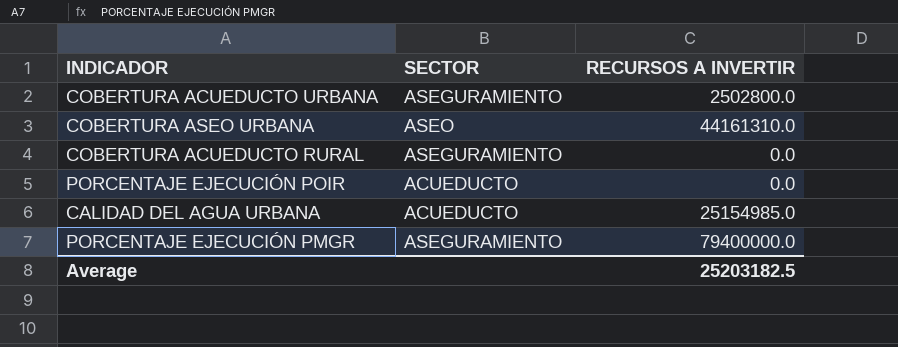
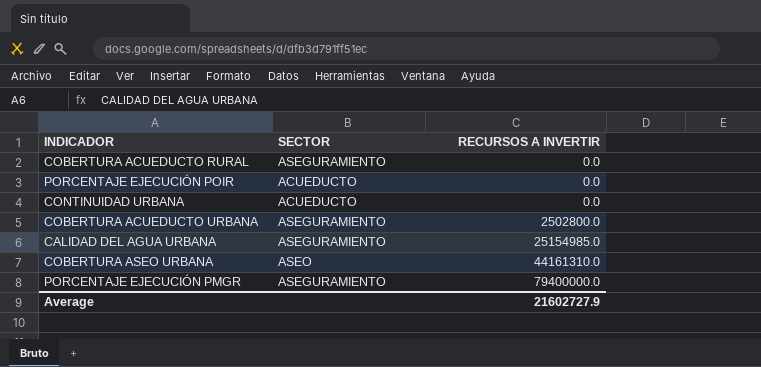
row order: none -> RECURSOS A INVERTIR ascending
row CONTINUIDAD URBANA: none -> ACUEDUCTO | 0.0
CALIDAD DEL AGUA URBANA | SECTOR: ACUEDUCTO -> ASEGURAMIENTO
Average | RECURSOS A INVERTIR: 25203182.5 -> 21602727.9

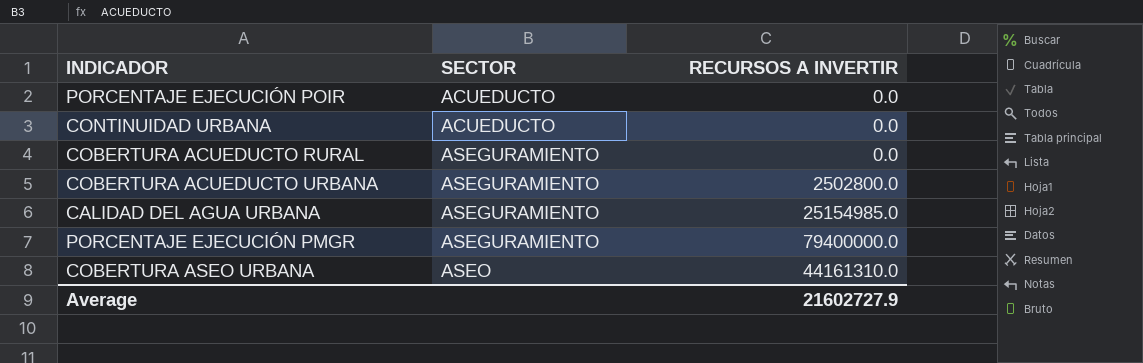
row order: RECURSOS A INVERTIR ascending -> SECTOR ascending

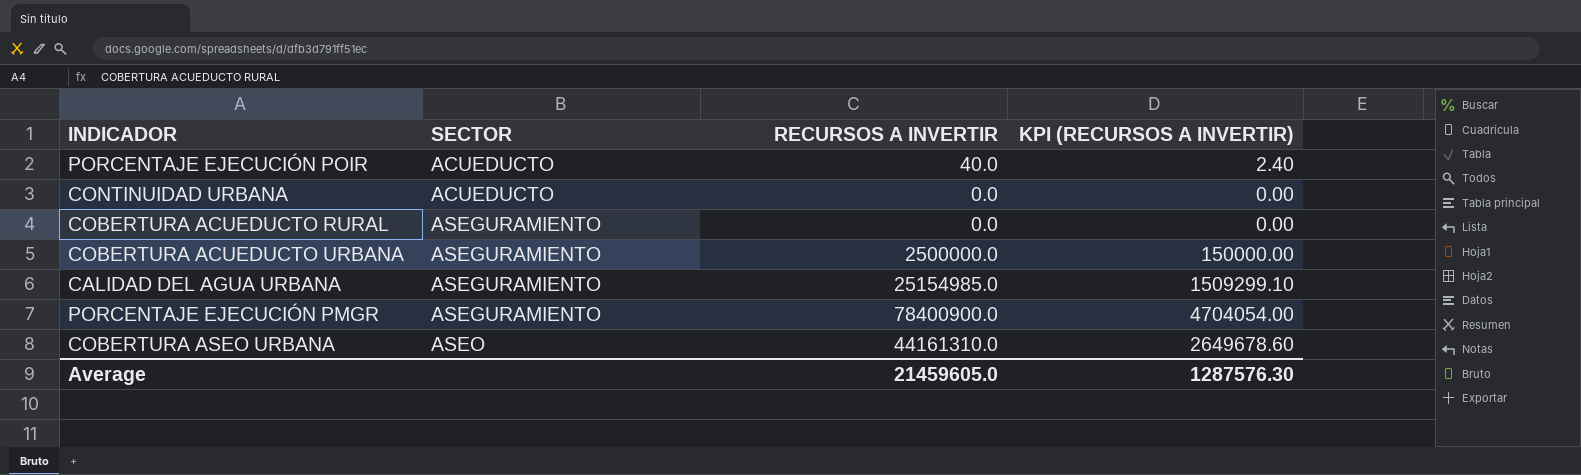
column KPI (RECURSOS A INVERTIR) | formula: none -> [RECURSOS A INVERTIR] * 0.06
PORCENTAJE EJECUCIÓN POIR | RECURSOS A INVERTIR: 0.0 -> 40.0
COBERTURA ACUEDUCTO URBANA | RECURSOS A INVERTIR: 2502800.0 -> 2500000.0
PORCENTAJE EJECUCIÓN PMGR | RECURSOS A INVERTIR: 79400000.0 -> 78400900.0
Average | RECURSOS A INVERTIR: 21602727.9 -> 21459605.0

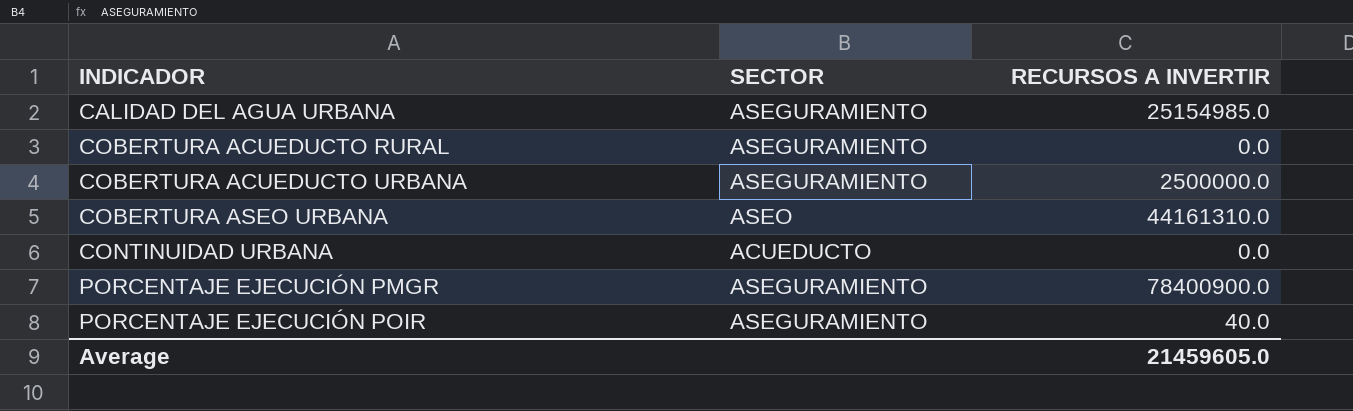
row order: SECTOR ascending -> INDICADOR ascending
column KPI (RECURSOS A INVERTIR) | formula: [RECURSOS A INVERTIR] * 0.06 -> none
PORCENTAJE EJECUCIÓN POIR | SECTOR: ACUEDUCTO -> ASEGURAMIENTO

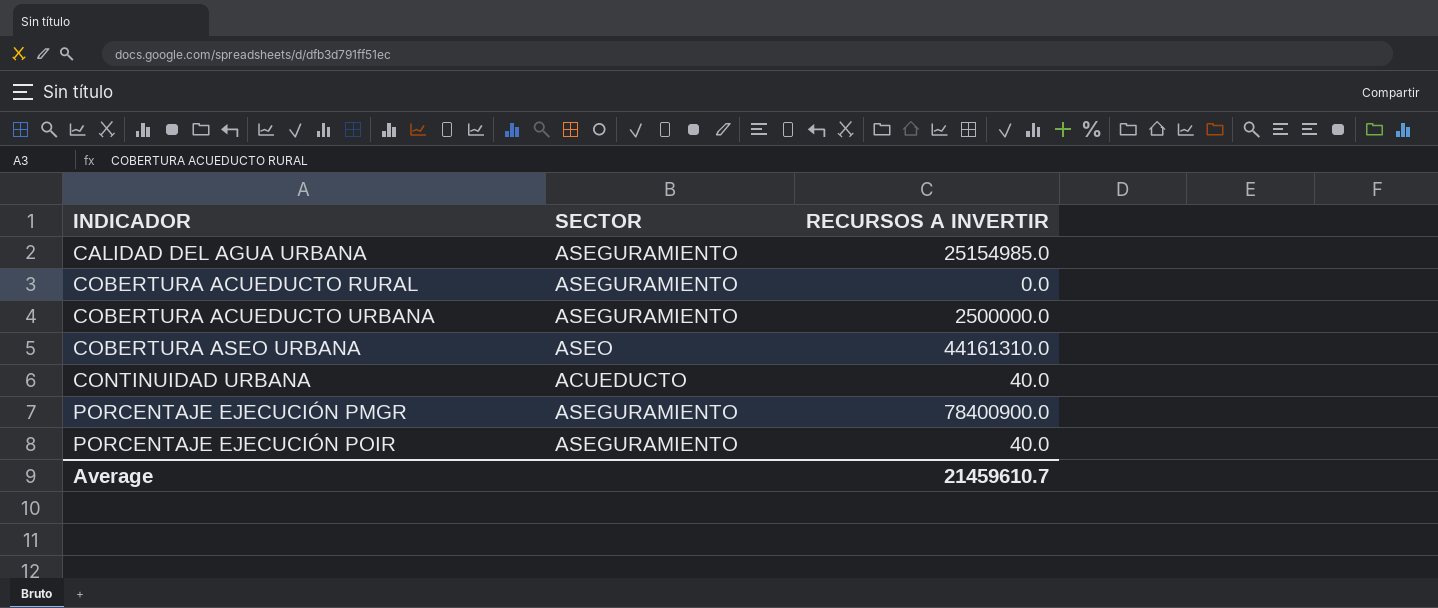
CONTINUIDAD URBANA | RECURSOS A INVERTIR: 0.0 -> 40.0
Average | RECURSOS A INVERTIR: 21459605.0 -> 21459610.7

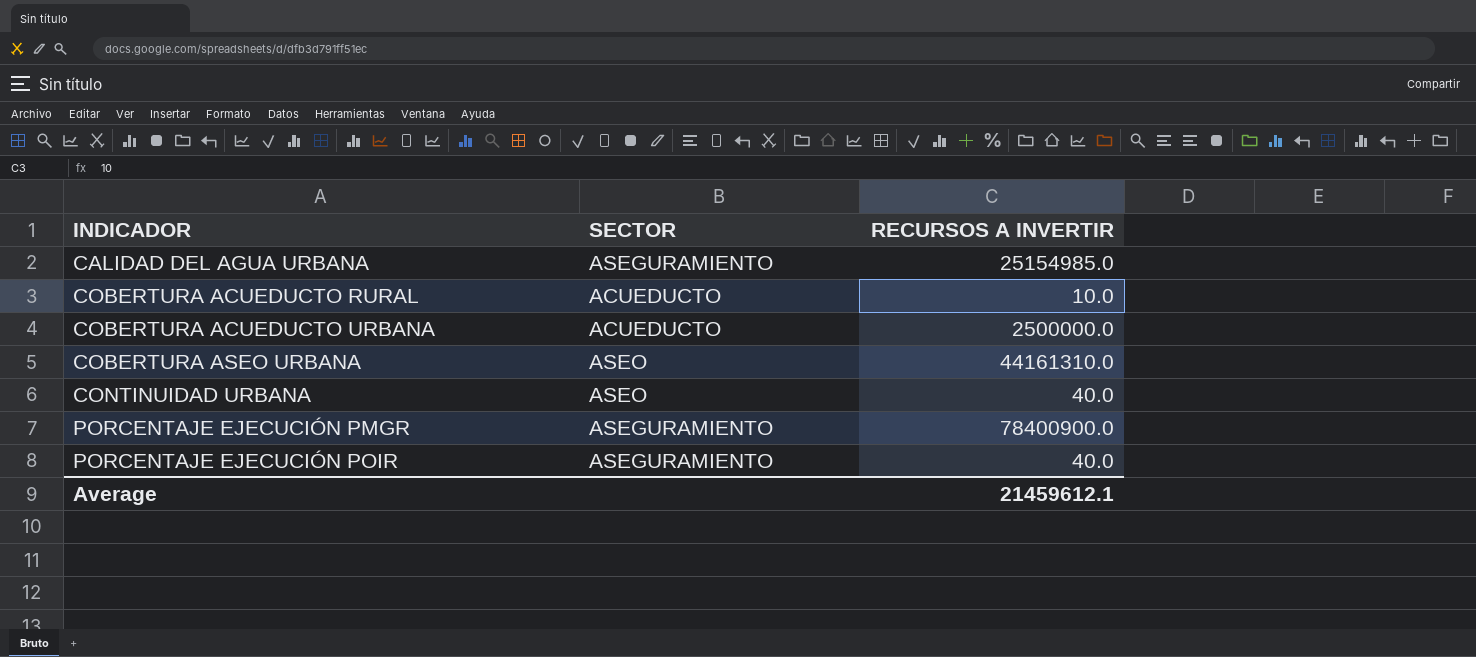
COBERTURA ACUEDUCTO RURAL | SECTOR: ASEGURAMIENTO -> ACUEDUCTO
COBERTURA ACUEDUCTO RURAL | RECURSOS A INVERTIR: 0.0 -> 10.0
COBERTURA ACUEDUCTO URBANA | SECTOR: ASEGURAMIENTO -> ACUEDUCTO
CONTINUIDAD URBANA | SECTOR: ACUEDUCTO -> ASEO
Average | RECURSOS A INVERTIR: 21459610.7 -> 21459612.1

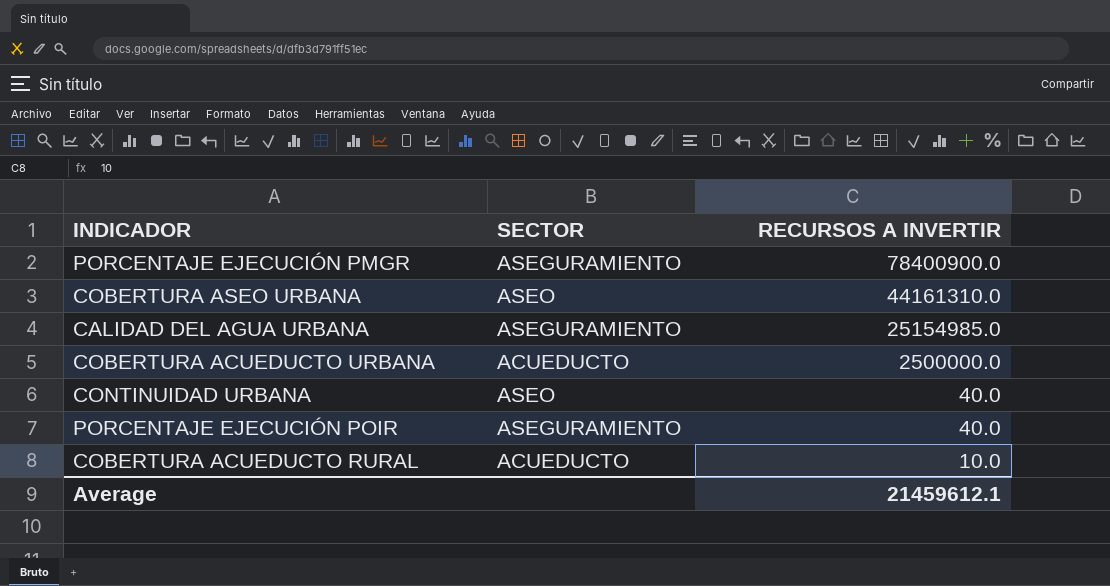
row order: INDICADOR ascending -> RECURSOS A INVERTIR descending

